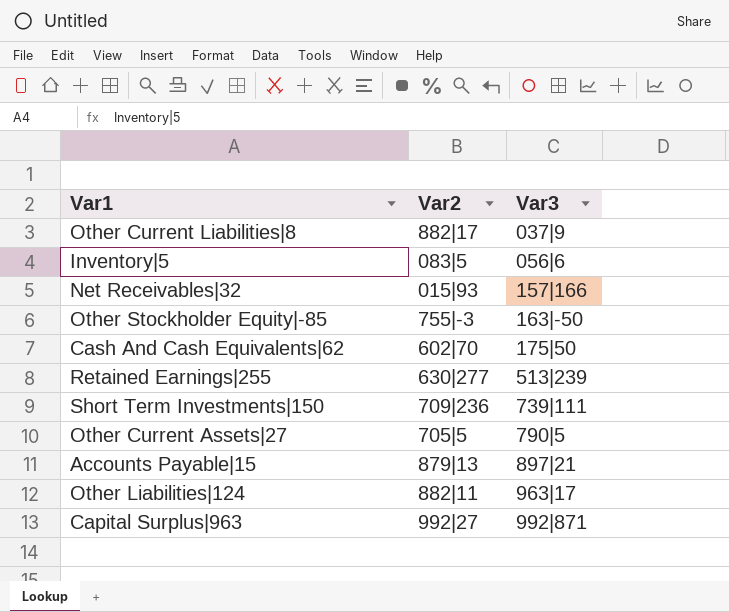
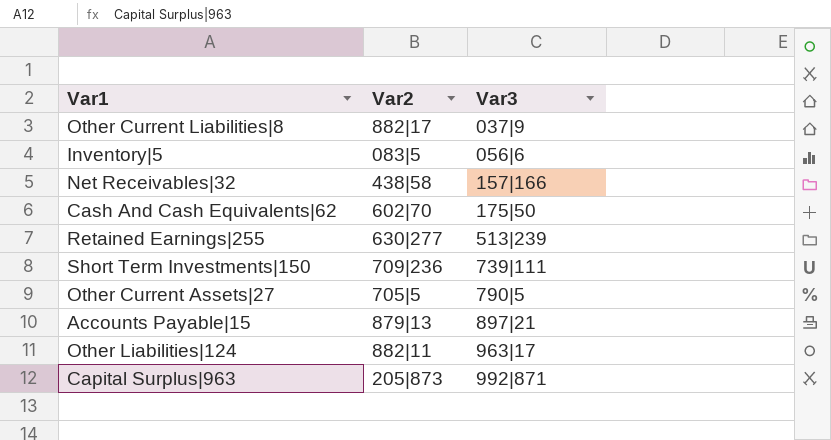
row Other Stockholder Equity|-85: 755|-3 | 163|-50 -> none
Net Receivables|32 | Var2: 015|93 -> 438|58
Capital Surplus|963 | Var2: 992|27 -> 205|873

